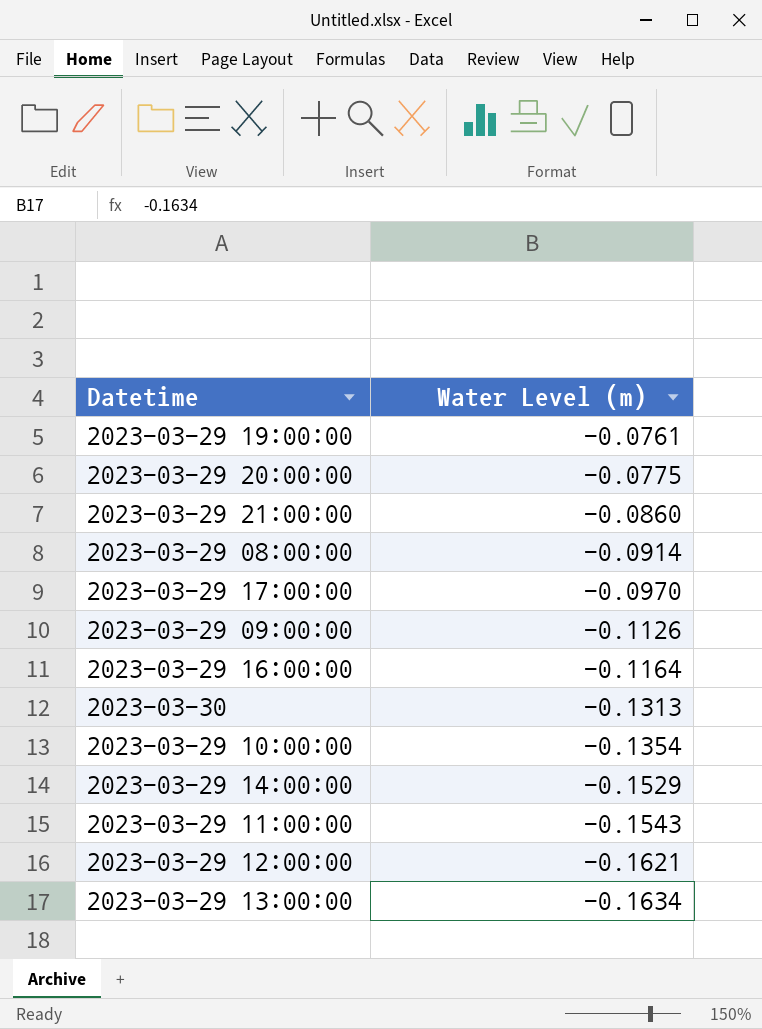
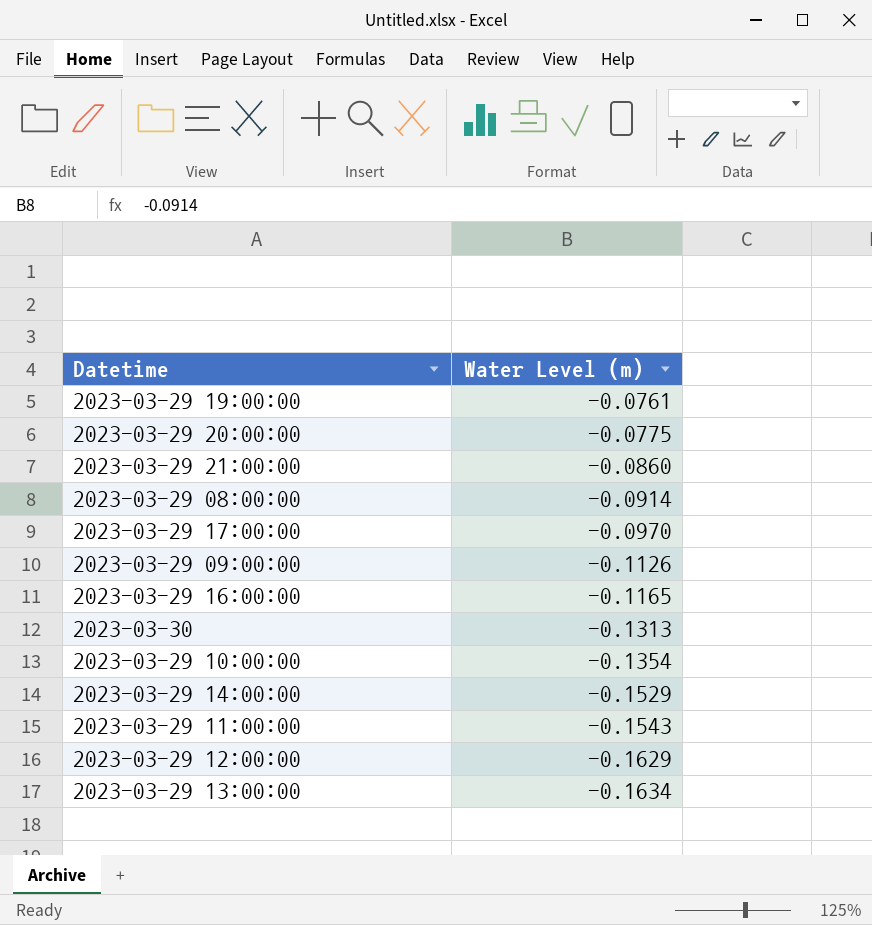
2023-03-29 16:00:00 | Water Level (m): -0.1164 -> -0.1165
2023-03-29 12:00:00 | Water Level (m): -0.1621 -> -0.1629

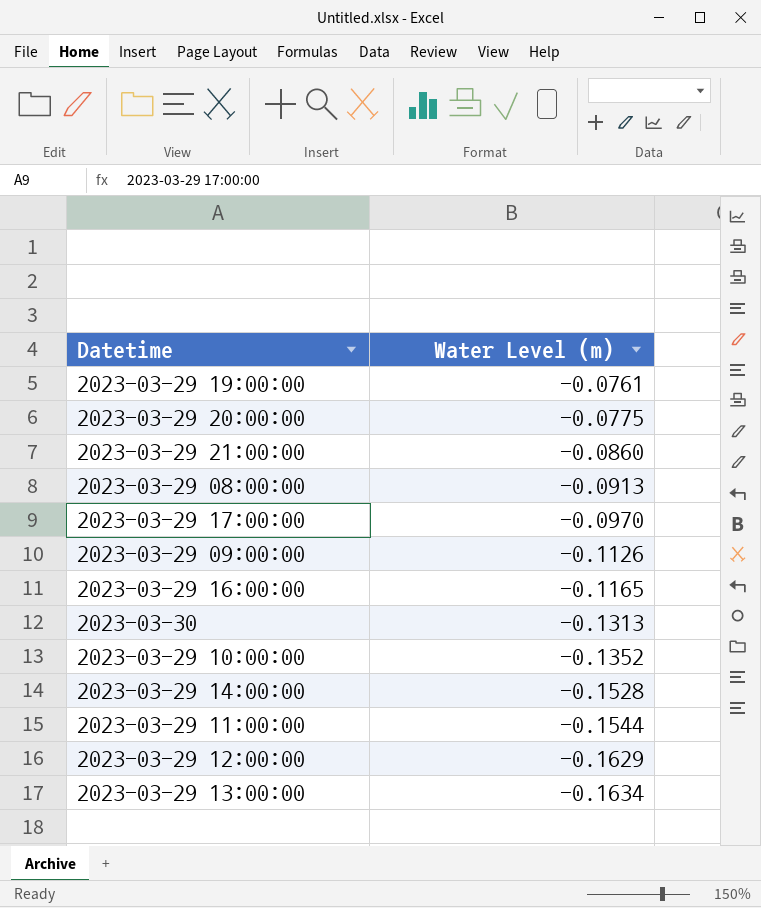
2023-03-29 08:00:00 | Water Level (m): -0.0914 -> -0.0913
2023-03-29 10:00:00 | Water Level (m): -0.1354 -> -0.1352
2023-03-29 14:00:00 | Water Level (m): -0.1529 -> -0.1528
2023-03-29 11:00:00 | Water Level (m): -0.1543 -> -0.1544

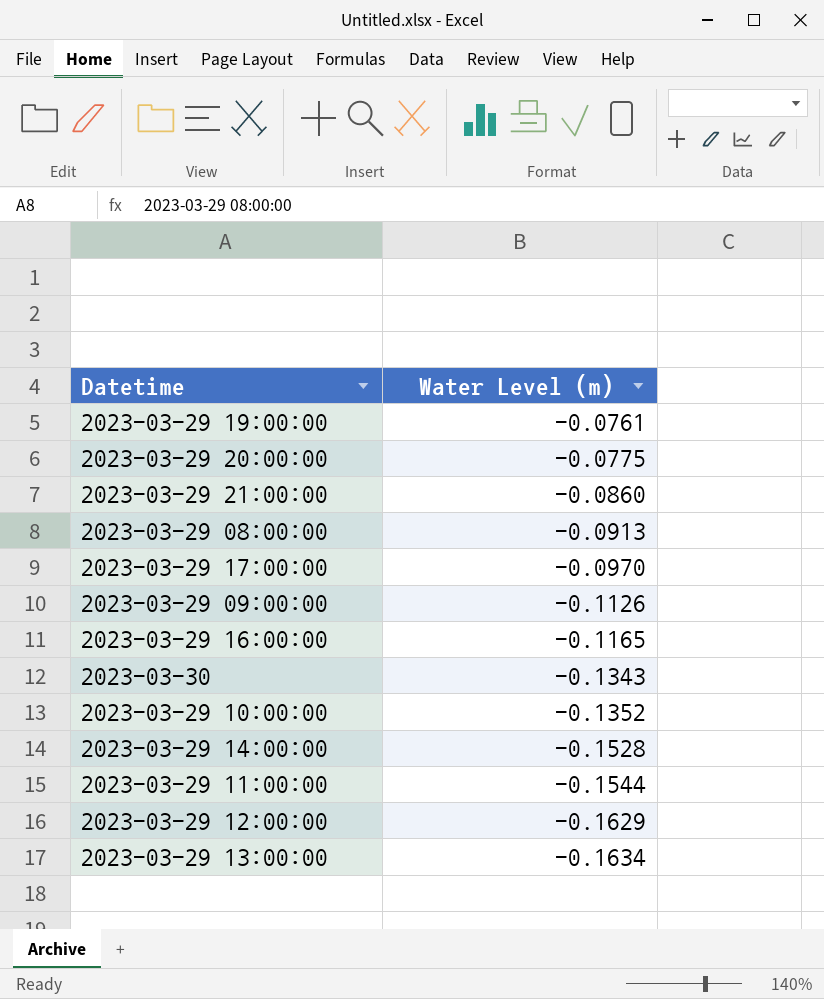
2023-03-30 | Water Level (m): -0.1313 -> -0.1343

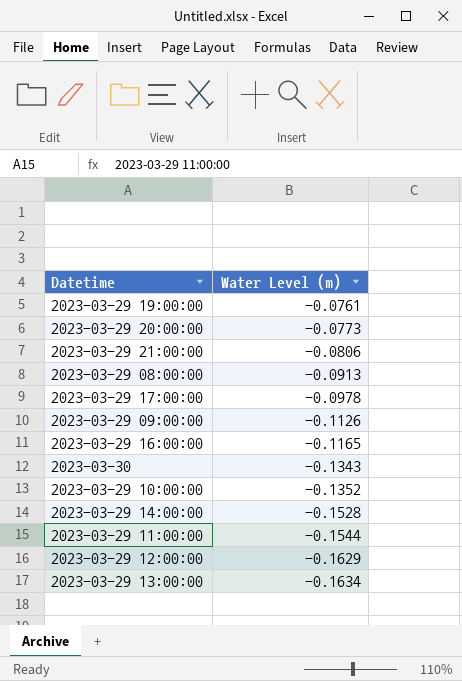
2023-03-29 20:00:00 | Water Level (m): -0.0775 -> -0.0773
2023-03-29 21:00:00 | Water Level (m): -0.0860 -> -0.0806
2023-03-29 17:00:00 | Water Level (m): -0.0970 -> -0.0978

